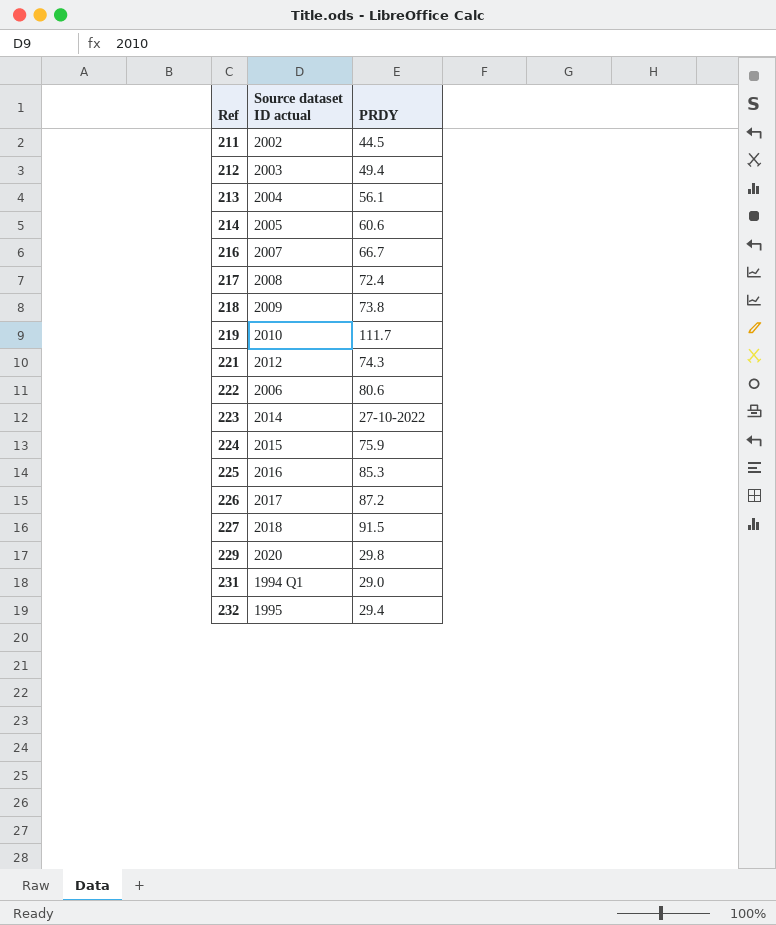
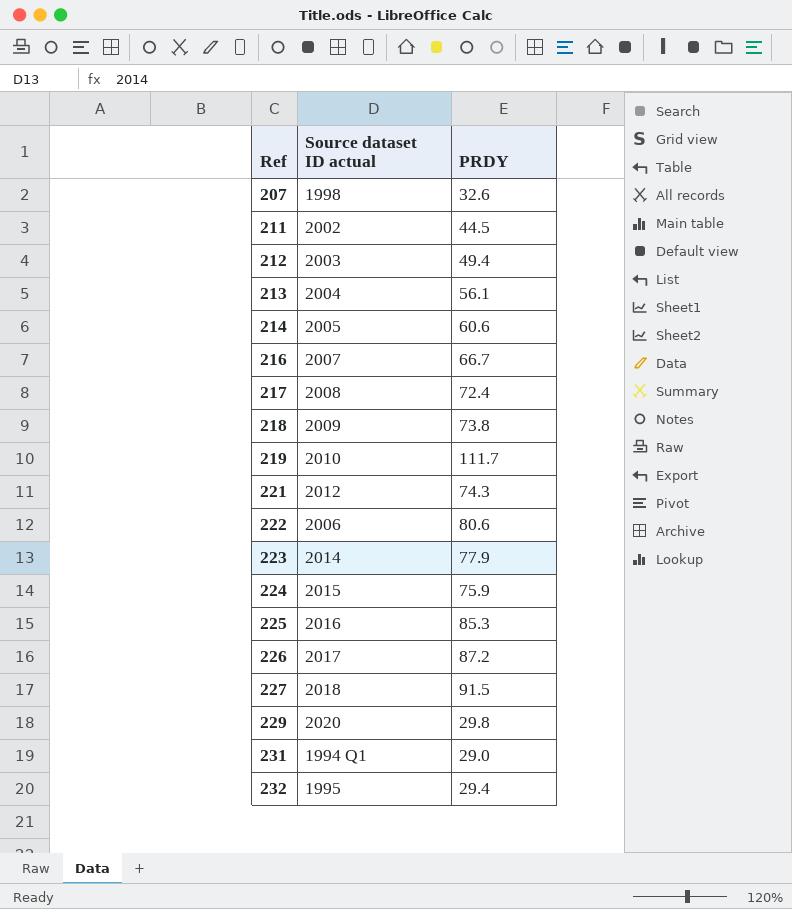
row 207: none -> 1998 | 32.6
223 | PRDY: 27-10-2022 -> 77.9

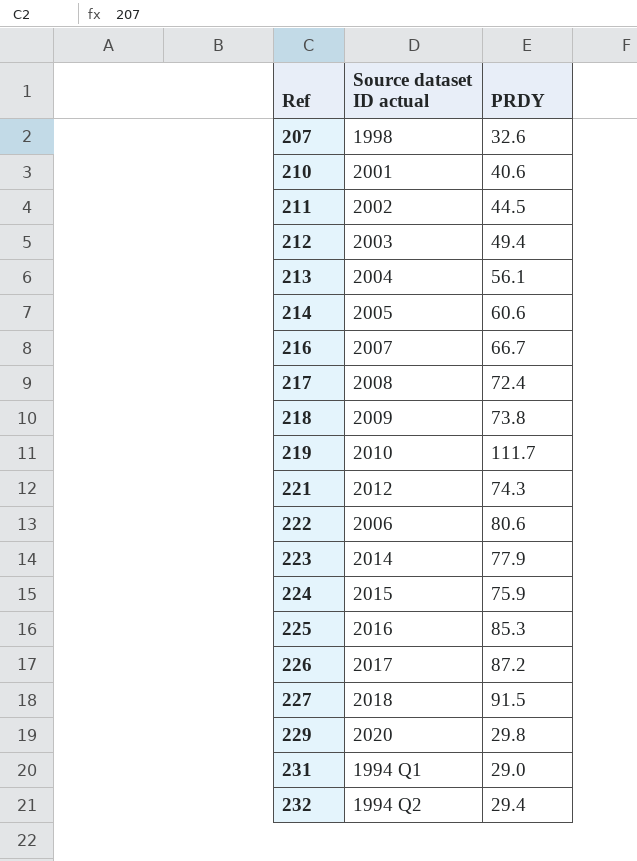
row 210: none -> 2001 | 40.6
232 | Source dataset ID actual: 1995 -> 1994 Q2

